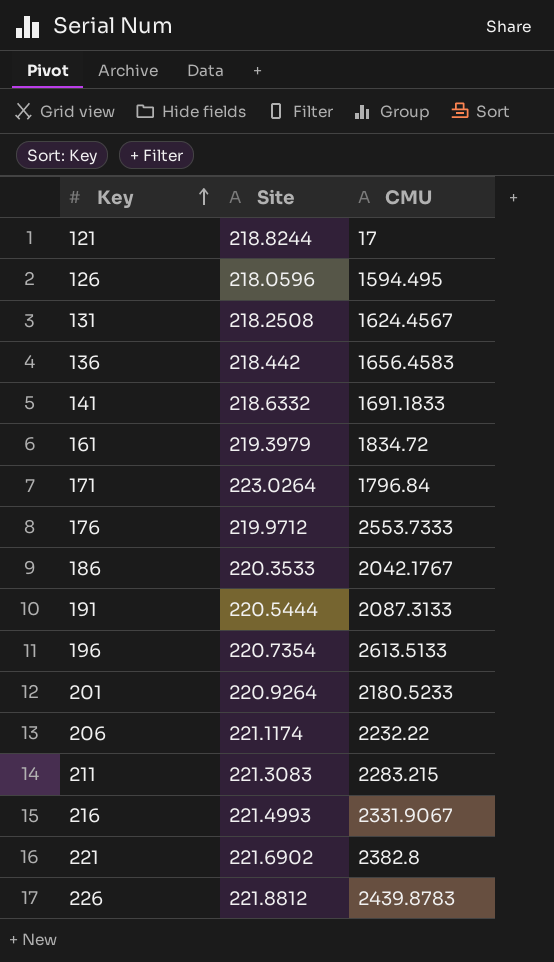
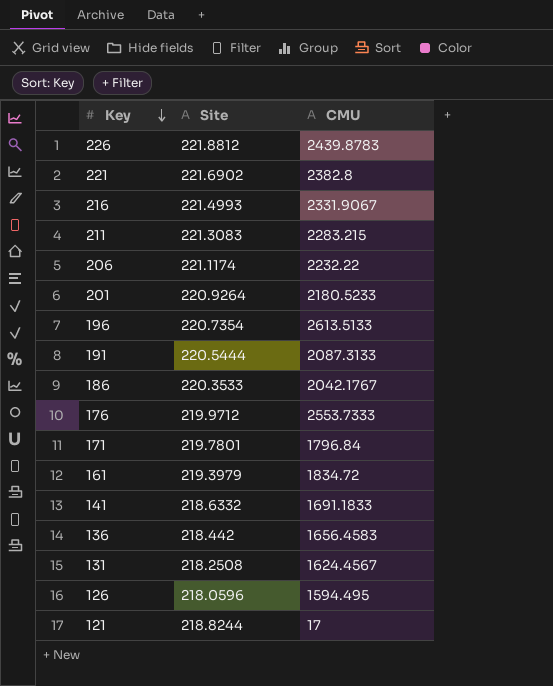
row order: Key ascending -> Key descending
171 | Site: 223.0264 -> 219.7801

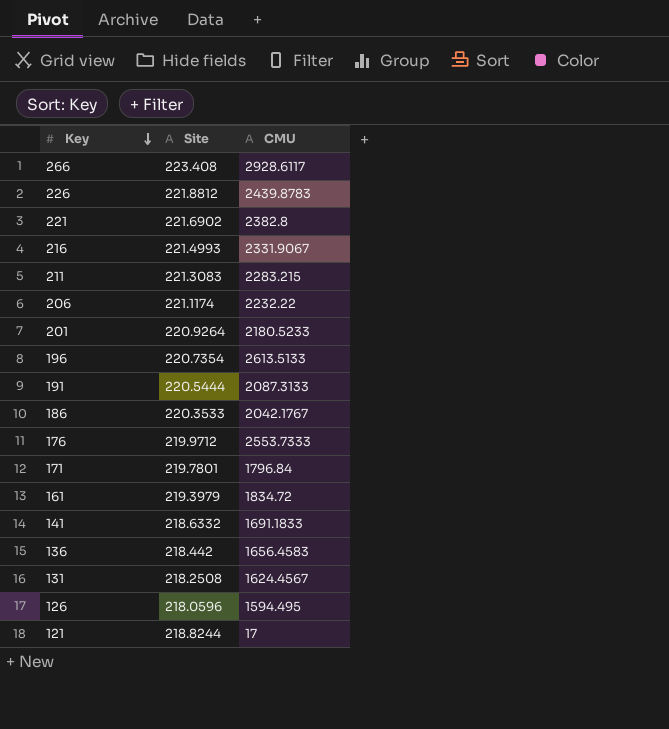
row 266: none -> 223.408 | 2928.6117

